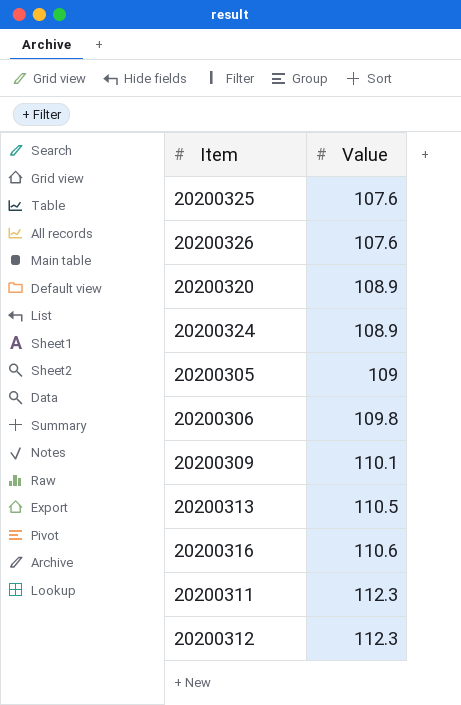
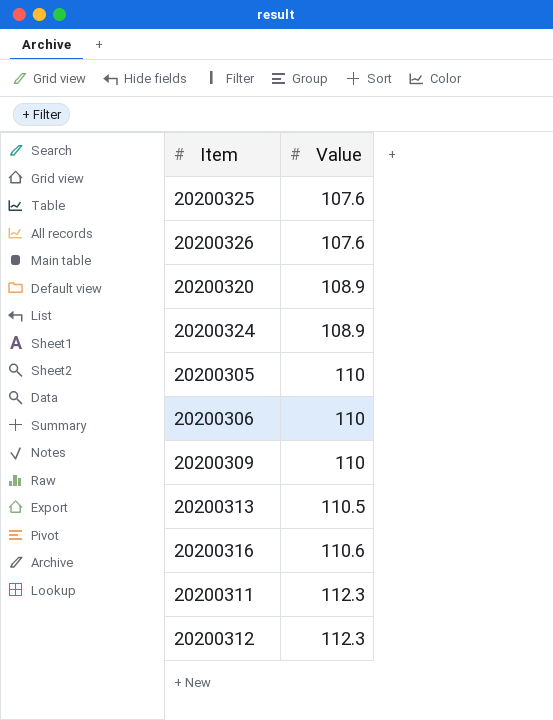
20200305 | Value: 109 -> 110
20200306 | Value: 109.8 -> 110
20200309 | Value: 110.1 -> 110

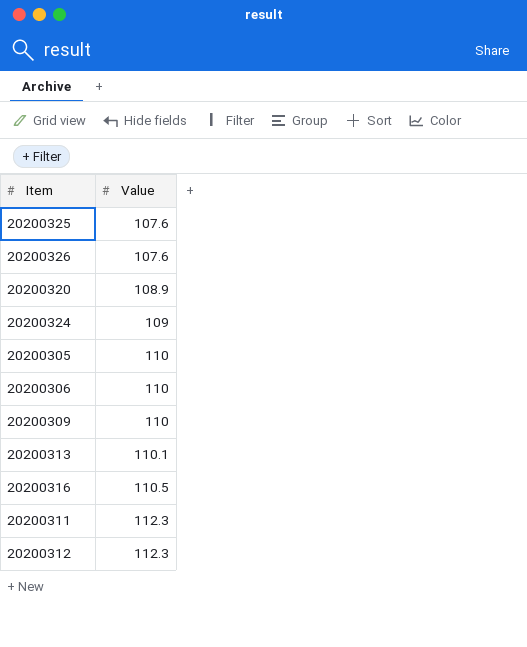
20200324 | Value: 108.9 -> 109
20200313 | Value: 110.5 -> 110.1
20200316 | Value: 110.6 -> 110.5

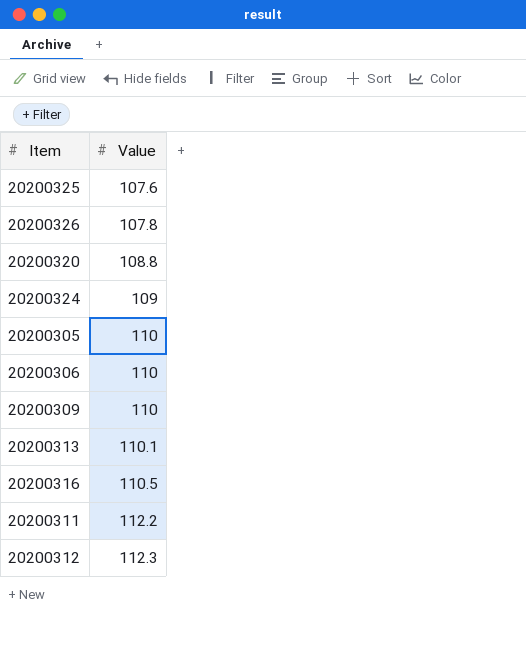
20200326 | Value: 107.6 -> 107.8
20200320 | Value: 108.9 -> 108.8
20200311 | Value: 112.3 -> 112.2

